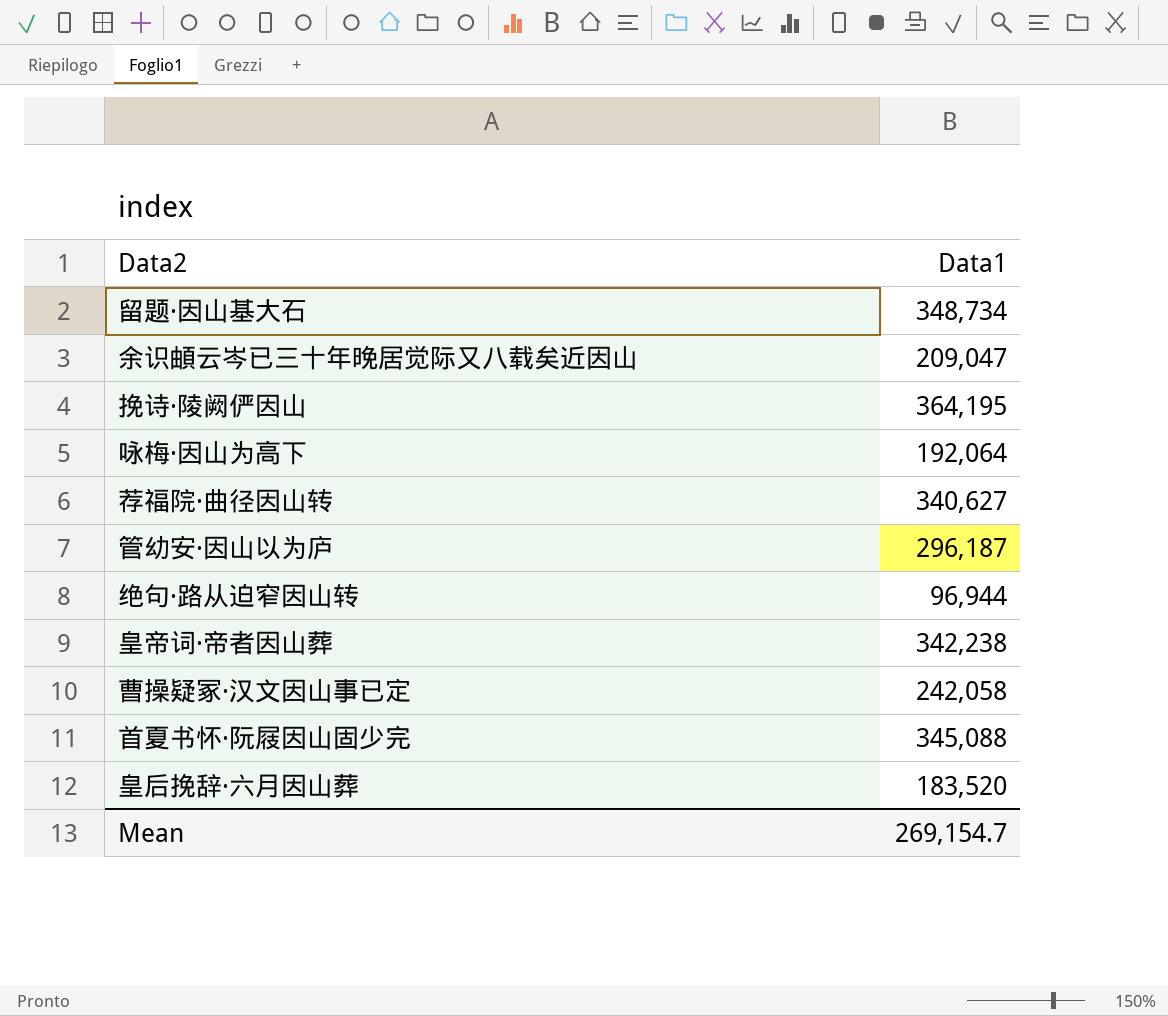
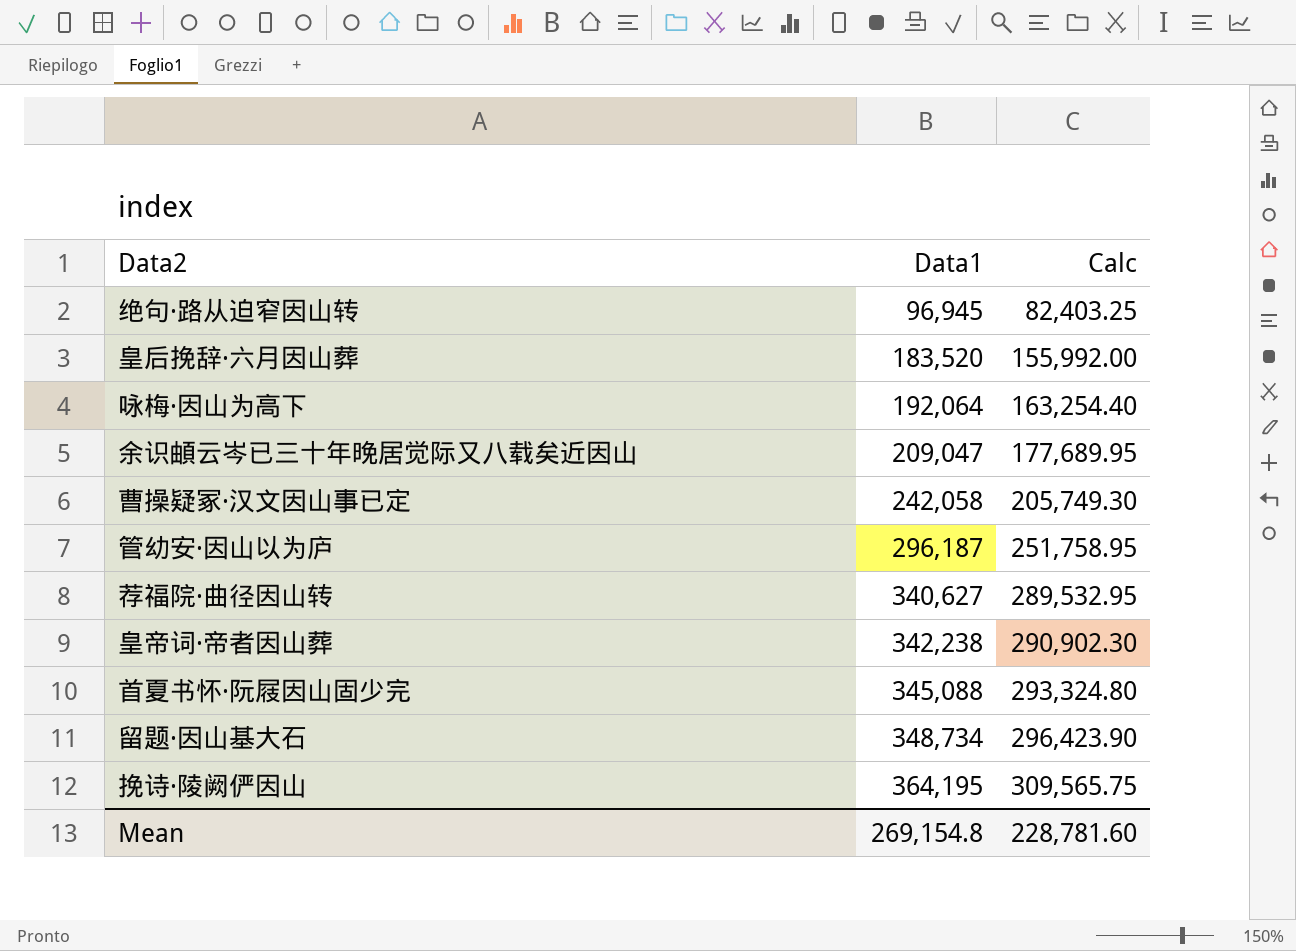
row order: none -> Data1 ascending
column Calc | formula: none -> [Data1] * 0.85
绝句·路从迫窄因山转 | Data1: 96,944 -> 96,945
Mean | Data1: 269,154.7 -> 269,154.8

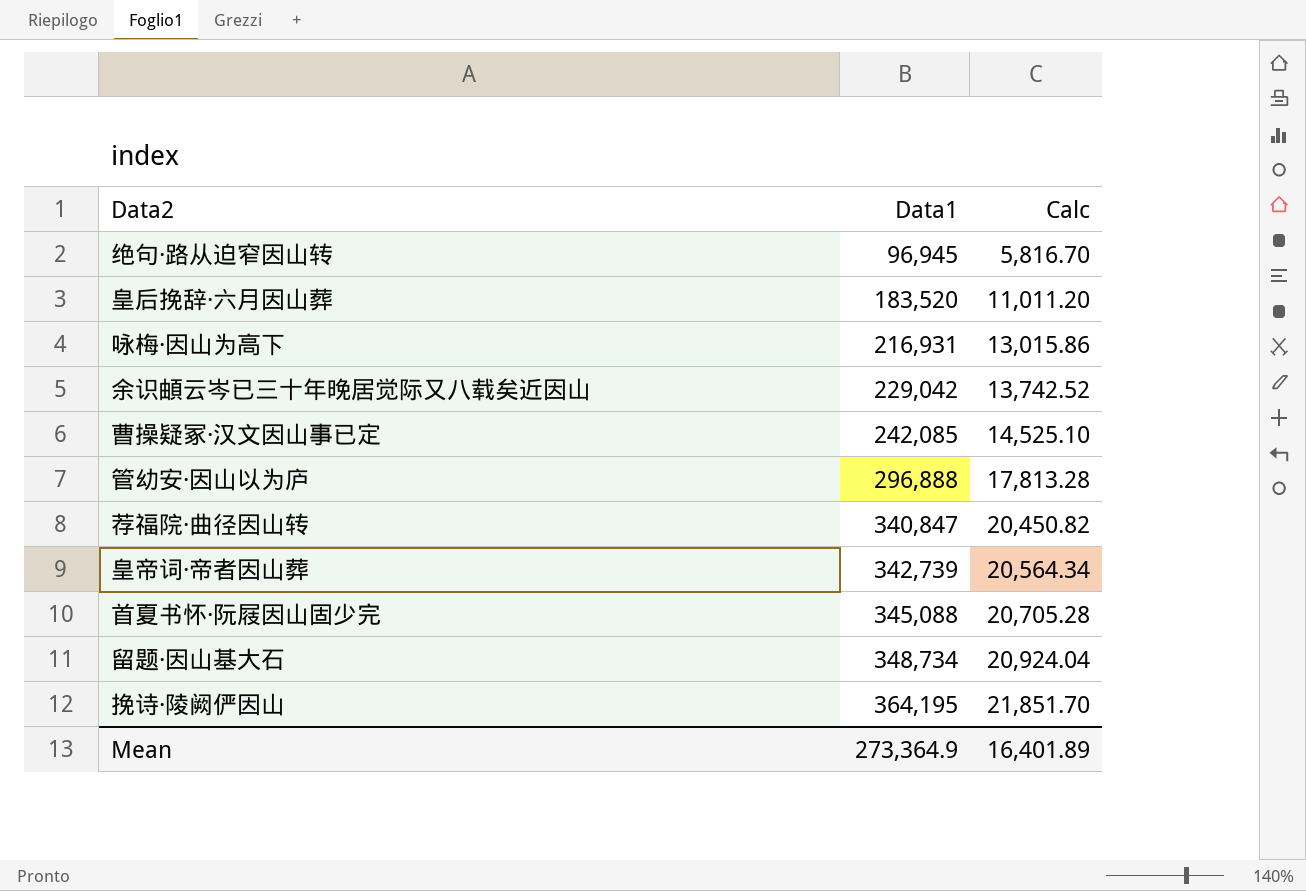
column Calc | formula: [Data1] * 0.85 -> [Data1] * 0.06
咏梅·因山为高下 | Data1: 192,064 -> 216,931
余识頔云岑已三十年晚居觉际又八载矣近因山 | Data1: 209,047 -> 229,042
曹操疑冢·汉文因山事已定 | Data1: 242,058 -> 242,085
管幼安·因山以为庐 | Data1: 296,187 -> 296,888
荐福院·曲径因山转 | Data1: 340,627 -> 340,847
皇帝词·帝者因山葬 | Data1: 342,238 -> 342,739
Mean | Data1: 269,154.8 -> 273,364.9
Mean | Calc: 228,781.60 -> 16,401.89

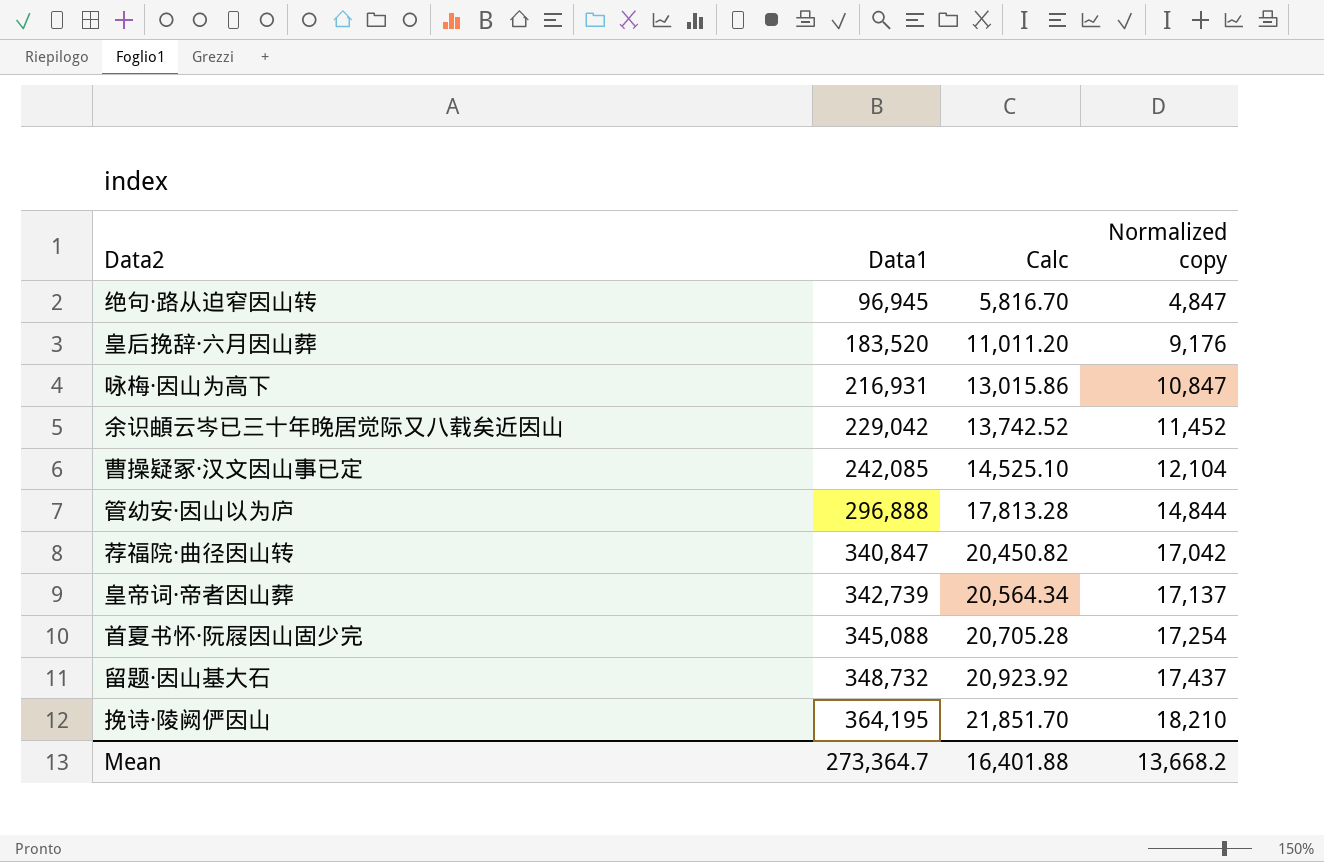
column Normalized copy | formula: none -> [Data1] * 0.05
留题·因山基大石 | Data1: 348,734 -> 348,732
留题·因山基大石 | Calc: 20,924.04 -> 20,923.92
Mean | Data1: 273,364.9 -> 273,364.7
Mean | Calc: 16,401.89 -> 16,401.88

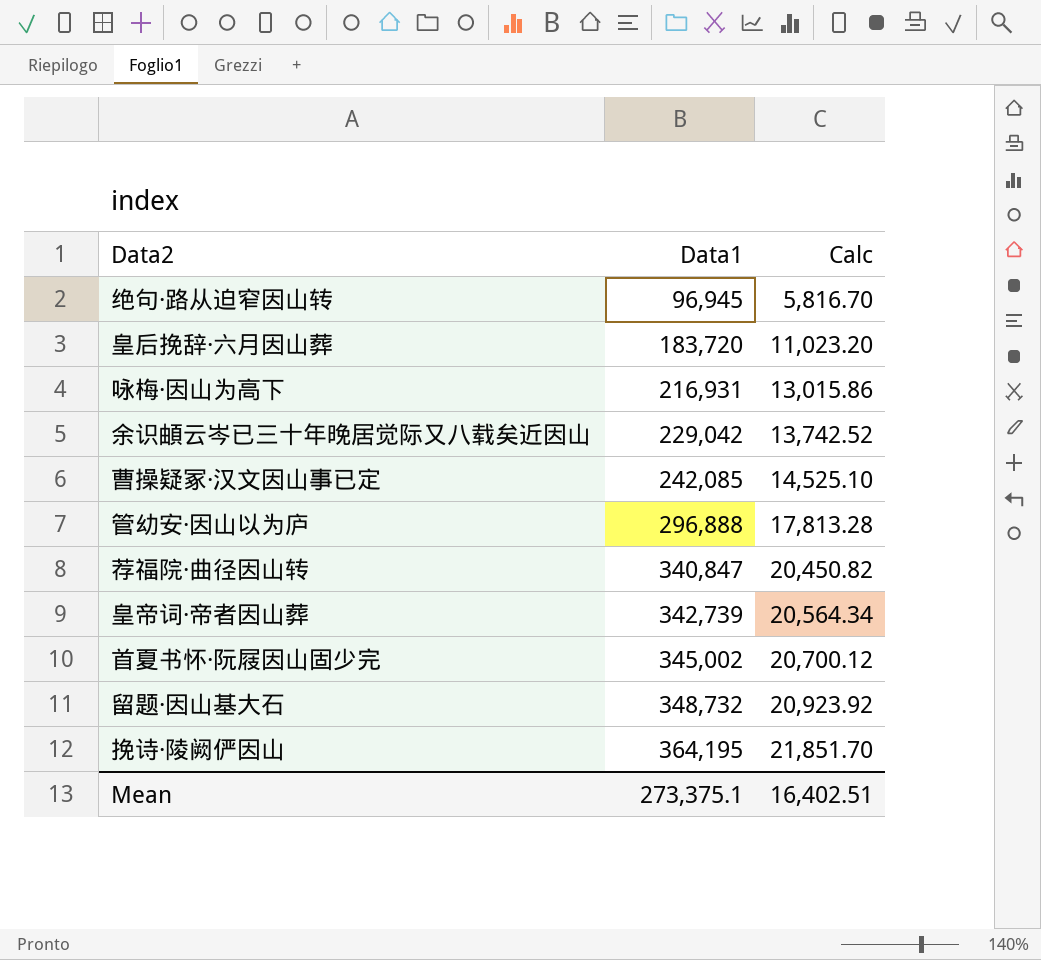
column Normalized copy | formula: [Data1] * 0.05 -> none
皇后挽辞·六月因山葬 | Data1: 183,520 -> 183,720
皇后挽辞·六月因山葬 | Calc: 11,011.20 -> 11,023.20
首夏书怀·阮屐因山固少完 | Data1: 345,088 -> 345,002
首夏书怀·阮屐因山固少完 | Calc: 20,705.28 -> 20,700.12
Mean | Data1: 273,364.7 -> 273,375.1
Mean | Calc: 16,401.88 -> 16,402.51

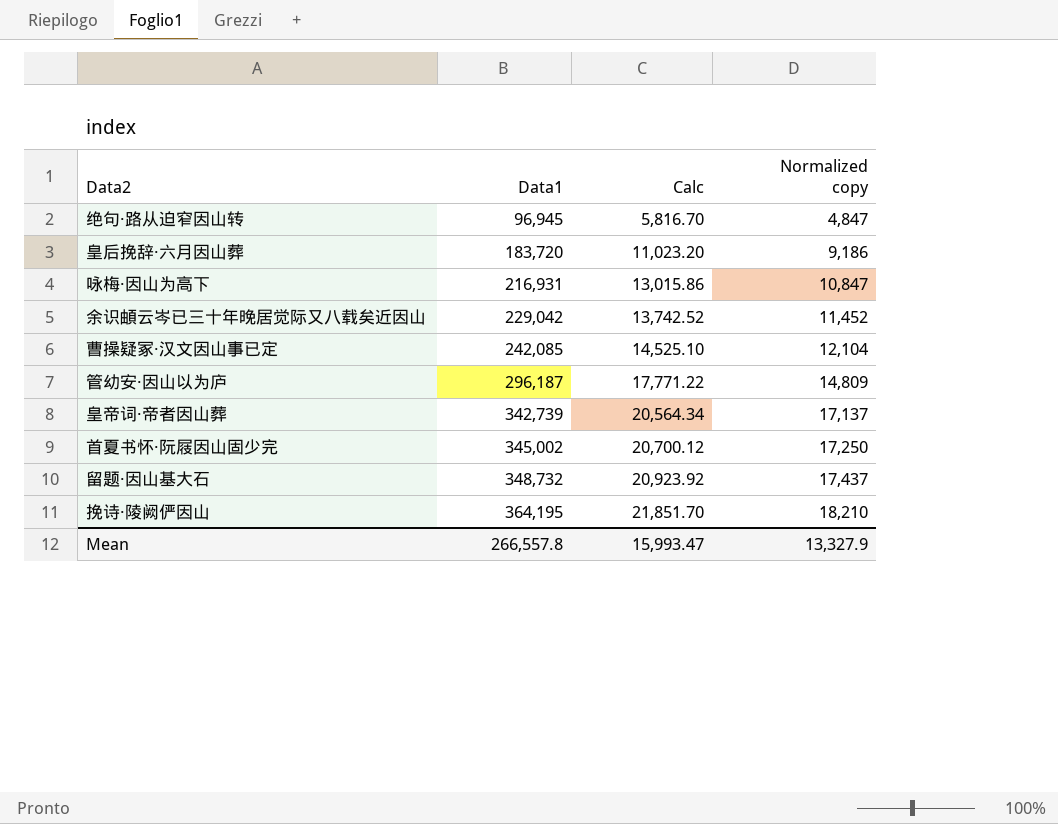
column Normalized copy | formula: none -> [Data1] * 0.05
row 荐福院·曲径因山转: 340,847 | 20,450.82 -> none
管幼安·因山以为庐 | Data1: 296,888 -> 296,187
管幼安·因山以为庐 | Calc: 17,813.28 -> 17,771.22
Mean | Data1: 273,375.1 -> 266,557.8
Mean | Calc: 16,402.51 -> 15,993.47

